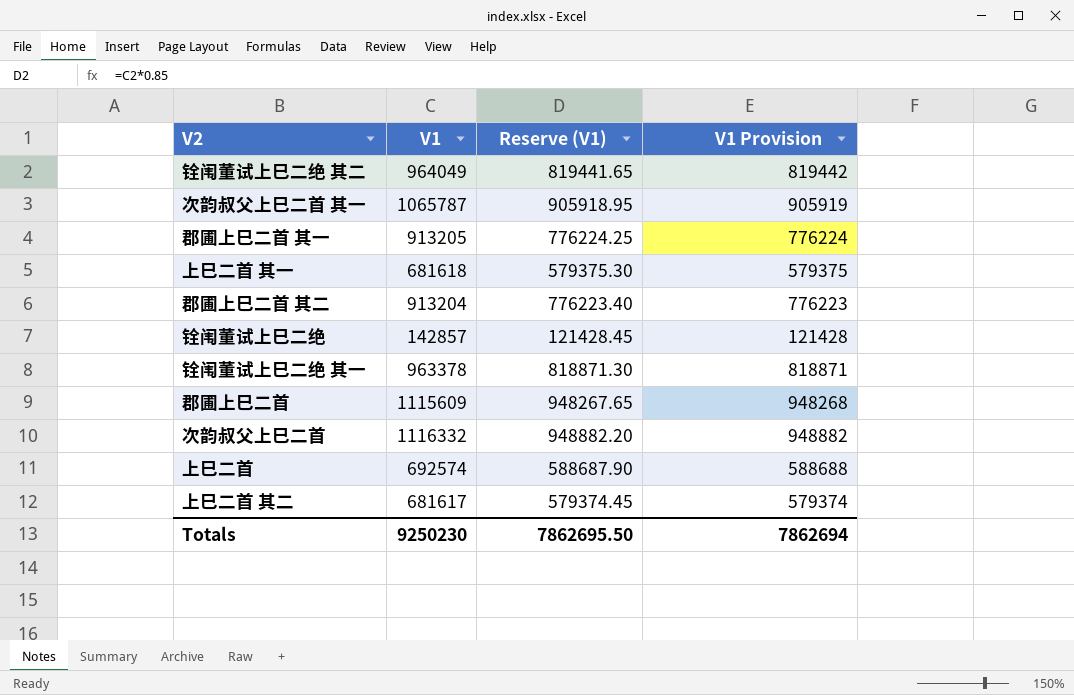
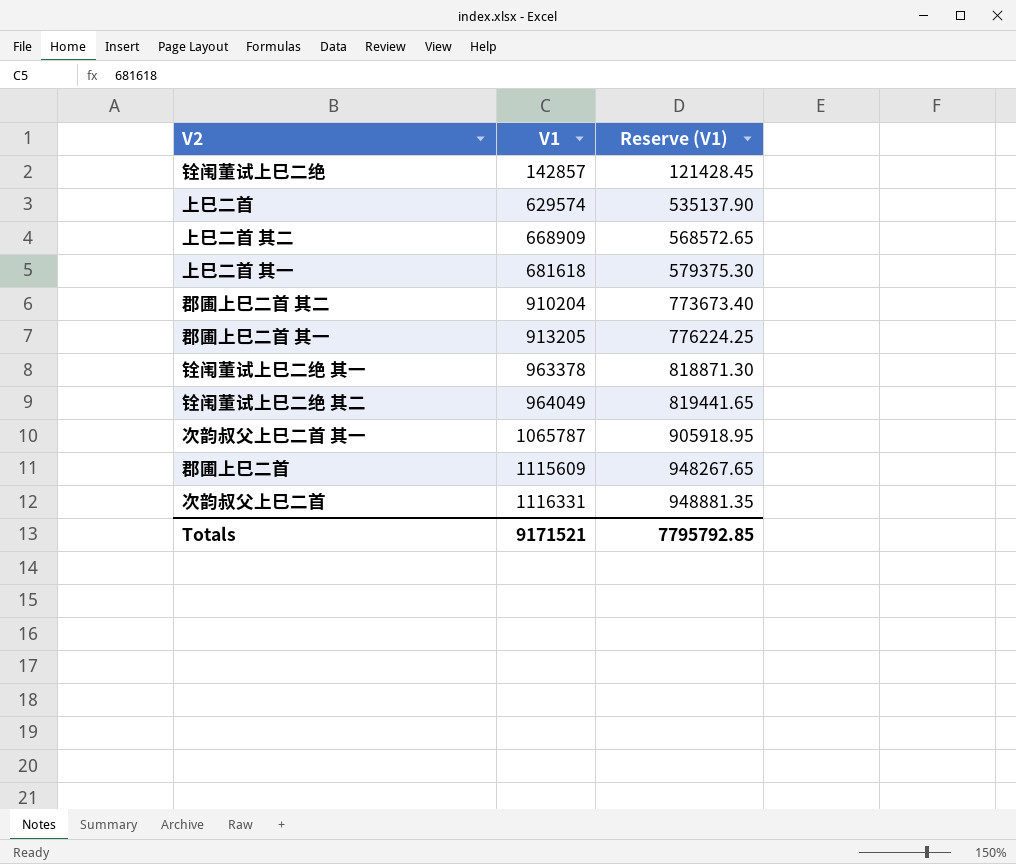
row order: none -> V1 ascending
column V1 Provision | formula: [V1] * 0.85 -> none
上巳二首 | V1: 692574 -> 629574
上巳二首 | Reserve (V1): 588687.90 -> 535137.90
上巳二首 其二 | V1: 681617 -> 668909
上巳二首 其二 | Reserve (V1): 579374.45 -> 568572.65
郡圃上巳二首 其二 | V1: 913204 -> 910204
郡圃上巳二首 其二 | Reserve (V1): 776223.40 -> 773673.40
次韵叔父上巳二首 | V1: 1116332 -> 1116331
次韵叔父上巳二首 | Reserve (V1): 948882.20 -> 948881.35
Totals | V1: 9250230 -> 9171521
Totals | Reserve (V1): 7862695.50 -> 7795792.85

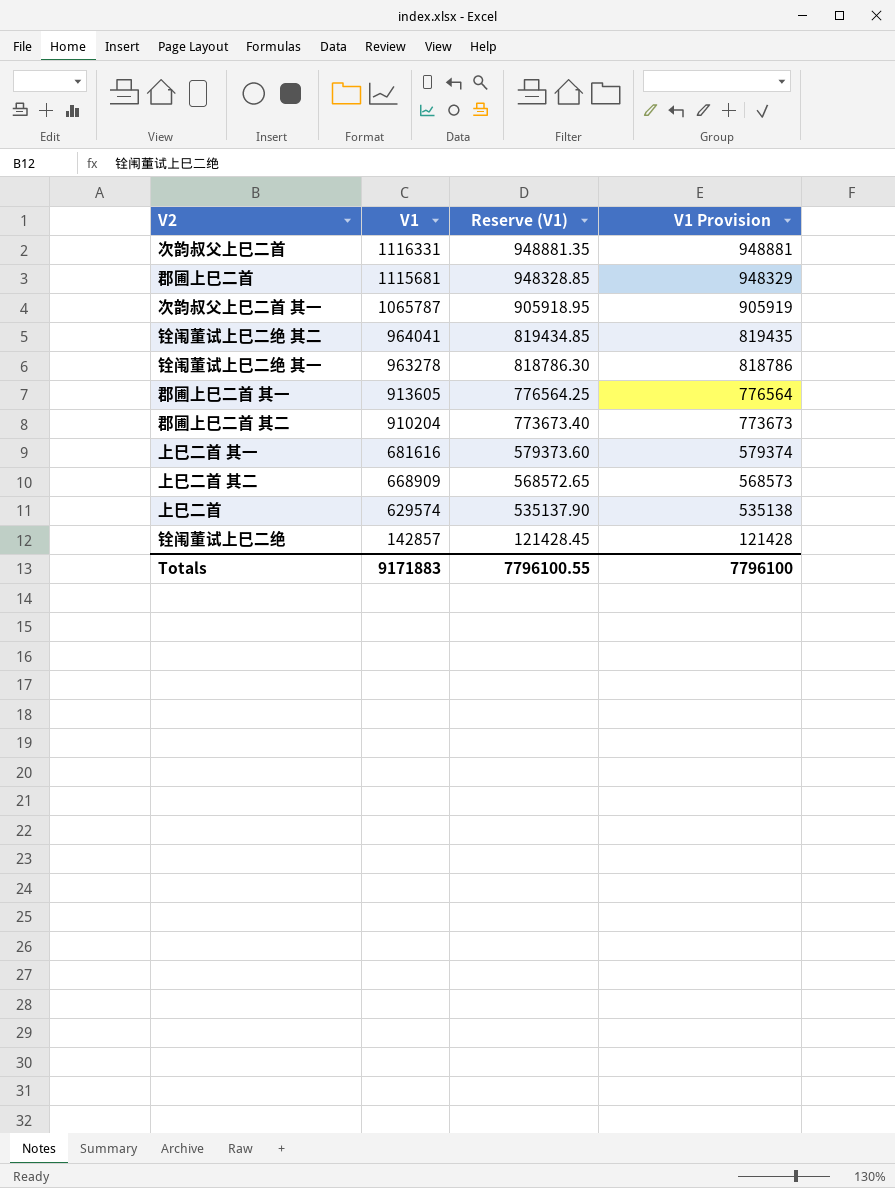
row order: V1 ascending -> V1 descending
column V1 Provision | formula: none -> [V1] * 0.85
郡圃上巳二首 | V1: 1115609 -> 1115681
郡圃上巳二首 | Reserve (V1): 948267.65 -> 948328.85
铨闱董试上巳二绝 其二 | V1: 964049 -> 964041
铨闱董试上巳二绝 其二 | Reserve (V1): 819441.65 -> 819434.85
铨闱董试上巳二绝 其一 | V1: 963378 -> 963278
铨闱董试上巳二绝 其一 | Reserve (V1): 818871.30 -> 818786.30
郡圃上巳二首 其一 | V1: 913205 -> 913605
郡圃上巳二首 其一 | Reserve (V1): 776224.25 -> 776564.25
上巳二首 其一 | V1: 681618 -> 681616
上巳二首 其一 | Reserve (V1): 579375.30 -> 579373.60
Totals | V1: 9171521 -> 9171883
Totals | Reserve (V1): 7795792.85 -> 7796100.55

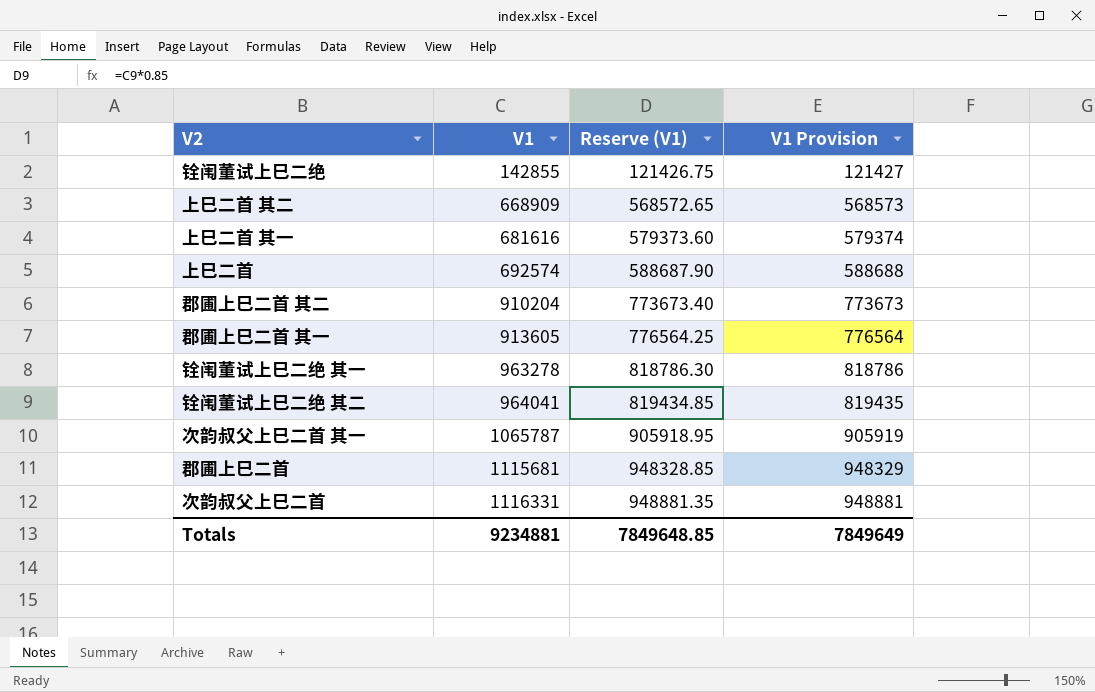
row order: V1 descending -> V1 ascending
铨闱董试上巳二绝 | V1: 142857 -> 142855
铨闱董试上巳二绝 | Reserve (V1): 121428.45 -> 121426.75
铨闱董试上巳二绝 | V1 Provision: 121428 -> 121427
上巳二首 | V1: 629574 -> 692574
上巳二首 | Reserve (V1): 535137.90 -> 588687.90
上巳二首 | V1 Provision: 535138 -> 588688
Totals | V1: 9171883 -> 9234881
Totals | Reserve (V1): 7796100.55 -> 7849648.85
Totals | V1 Provision: 7796100 -> 7849649

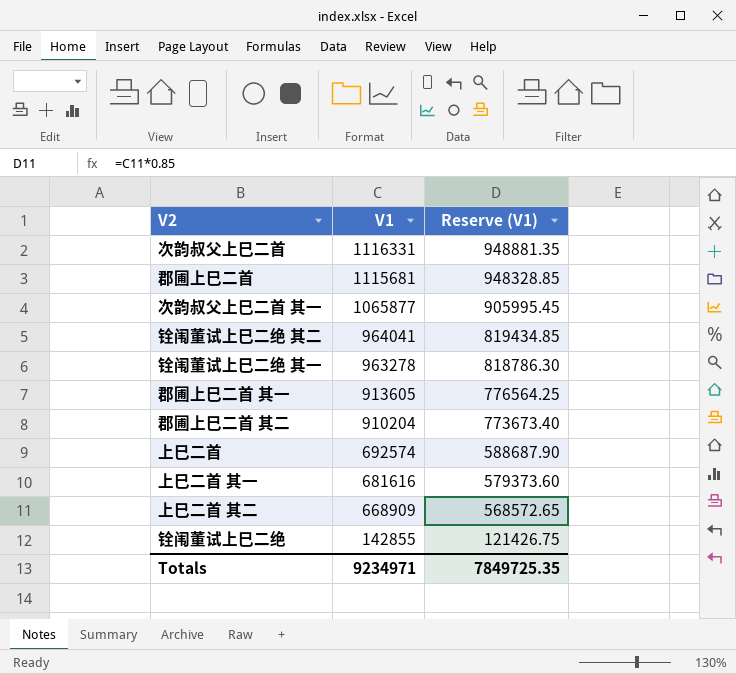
row order: V1 ascending -> V1 descending
column V1 Provision | formula: [V1] * 0.85 -> none
次韵叔父上巳二首 其一 | V1: 1065787 -> 1065877
次韵叔父上巳二首 其一 | Reserve (V1): 905918.95 -> 905995.45
Totals | V1: 9234881 -> 9234971
Totals | Reserve (V1): 7849648.85 -> 7849725.35

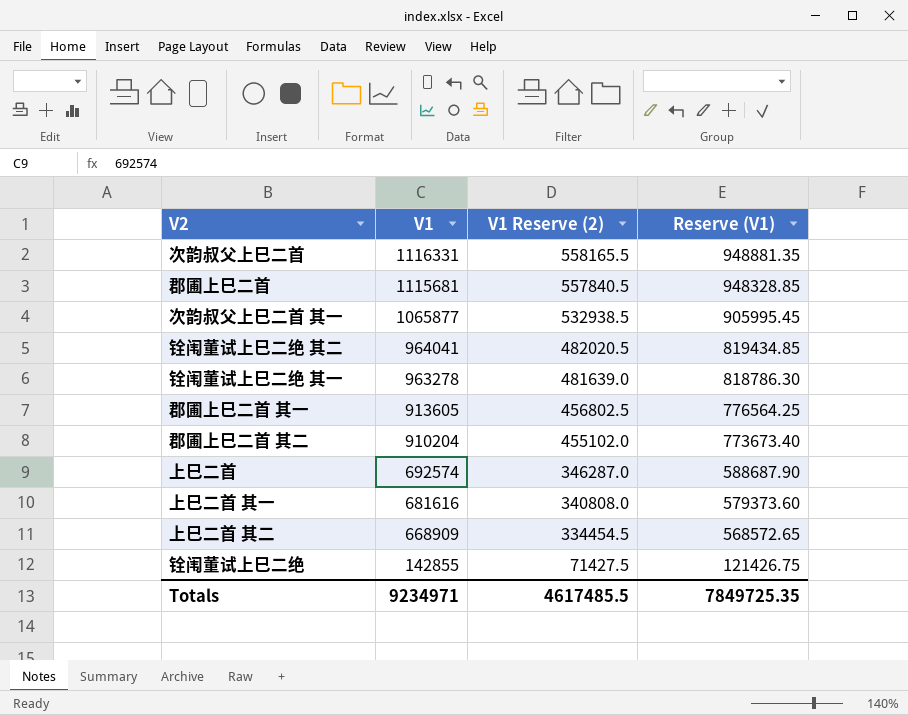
column V1 Reserve (2) | formula: none -> [V1] * 0.5

